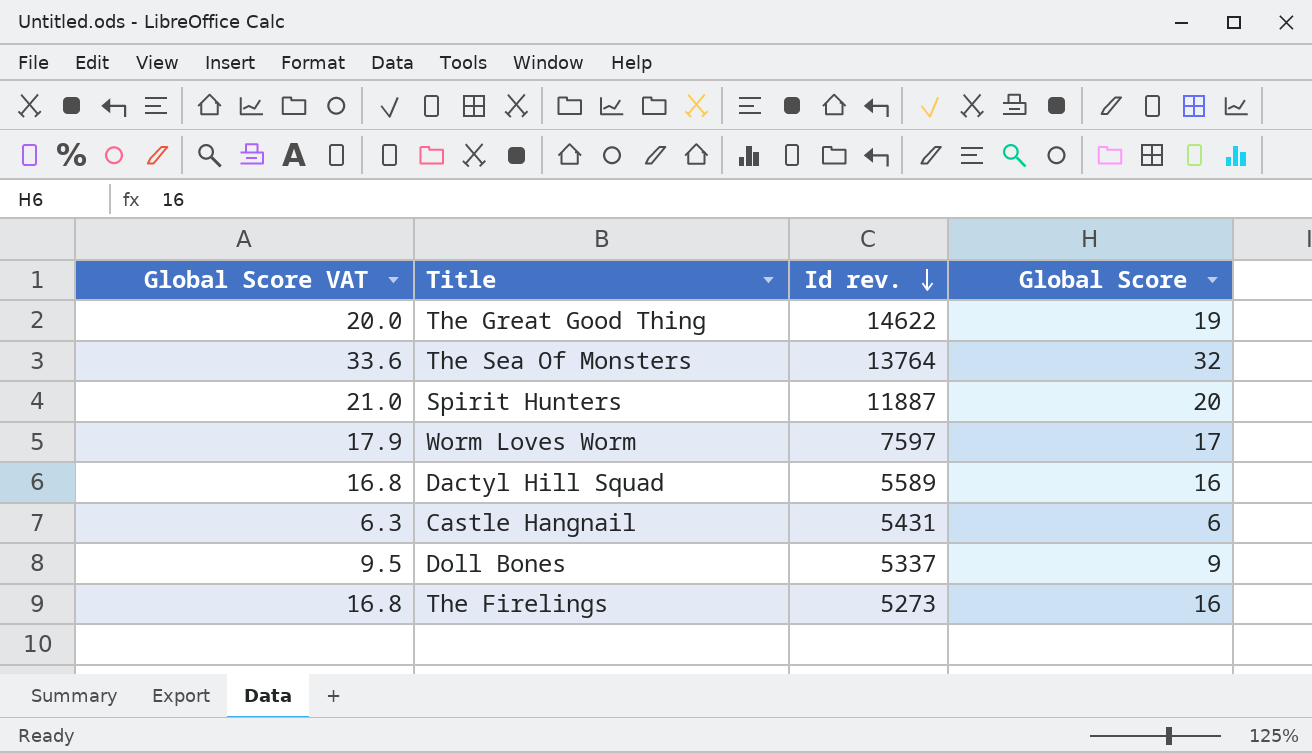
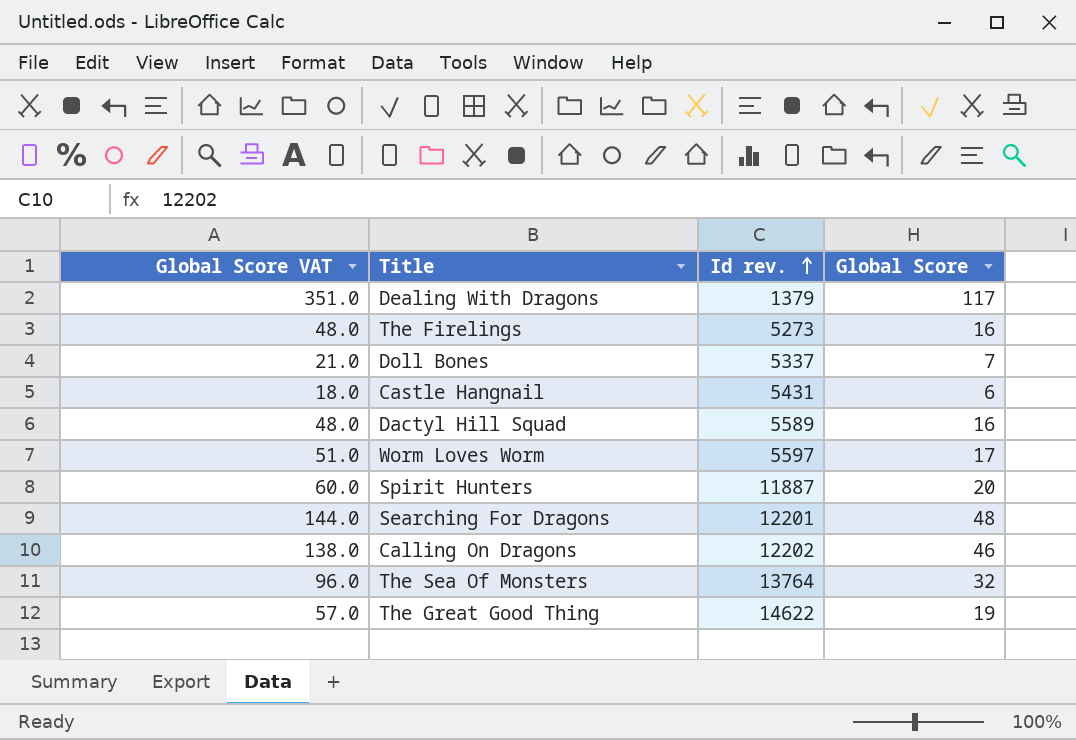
row order: Id rev. descending -> Id rev. ascending
column Global Score VAT | formula: [Global Score] * 1.05 -> [Global Score] * 3
row Dealing With Dragons: none -> 351.0 | 1379 | 117
Doll Bones | Global Score: 9 -> 7
Worm Loves Worm | Id rev.: 7597 -> 5597
row Searching For Dragons: none -> 144.0 | 12201 | 48
row Calling On Dragons: none -> 138.0 | 12202 | 46

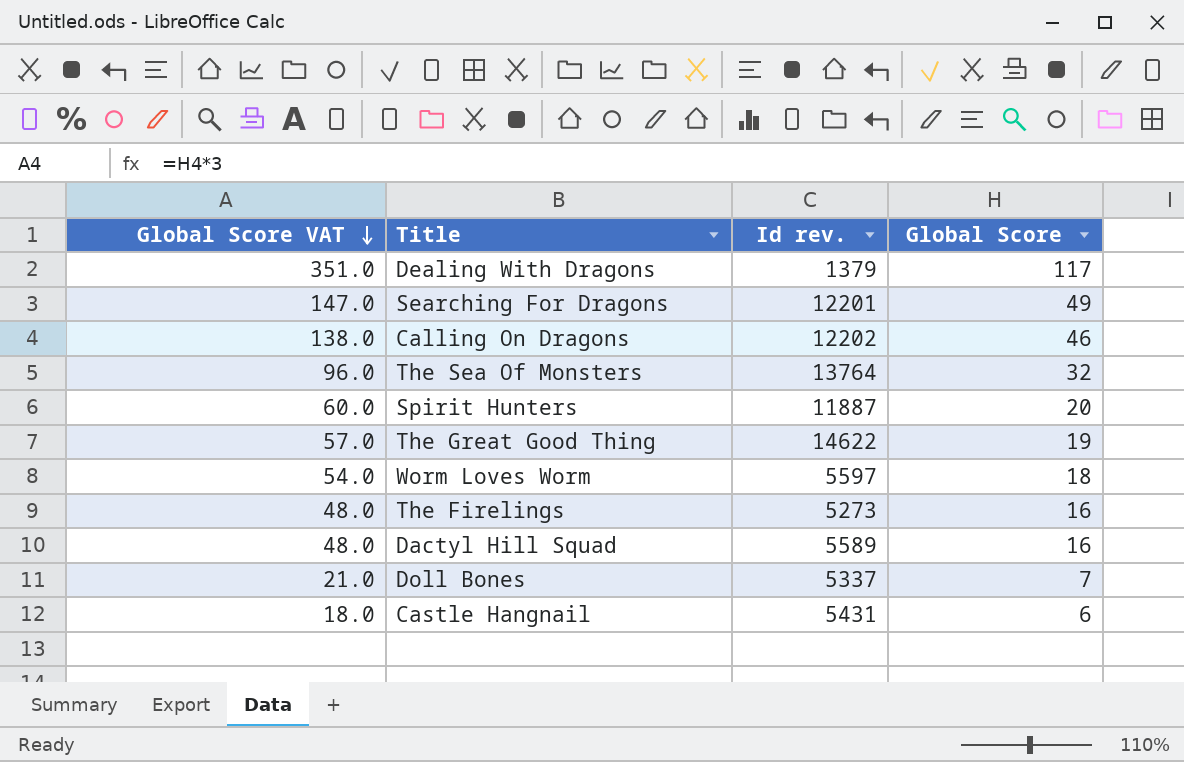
row order: Id rev. ascending -> Global Score VAT descending
Searching For Dragons | Global Score VAT: 144.0 -> 147.0
Searching For Dragons | Global Score: 48 -> 49
Worm Loves Worm | Global Score VAT: 51.0 -> 54.0
Worm Loves Worm | Global Score: 17 -> 18

